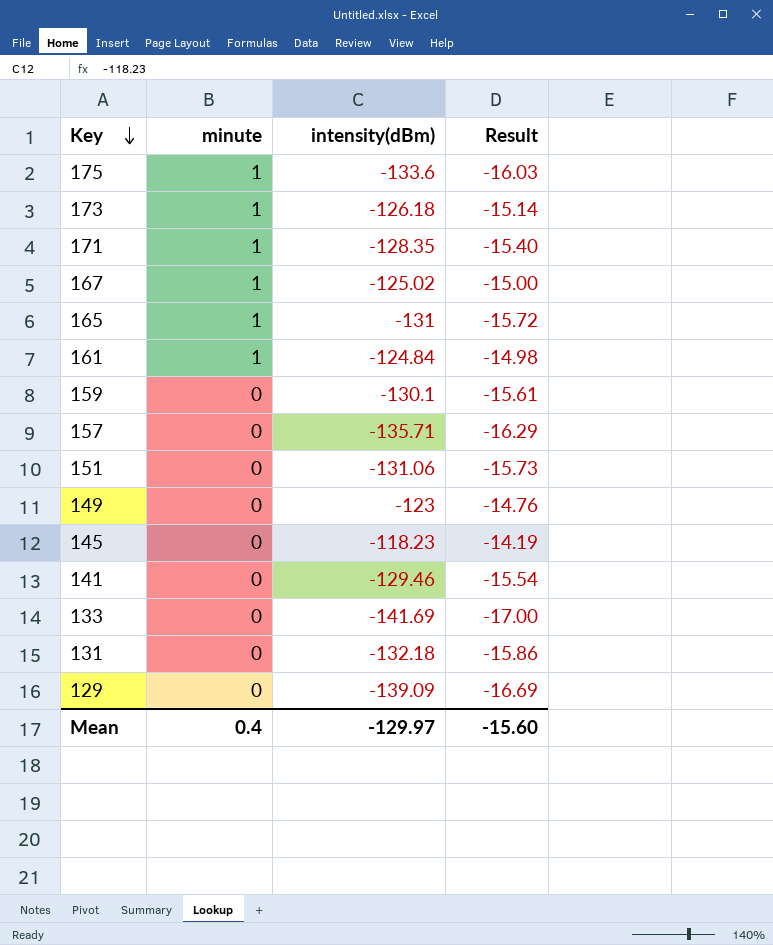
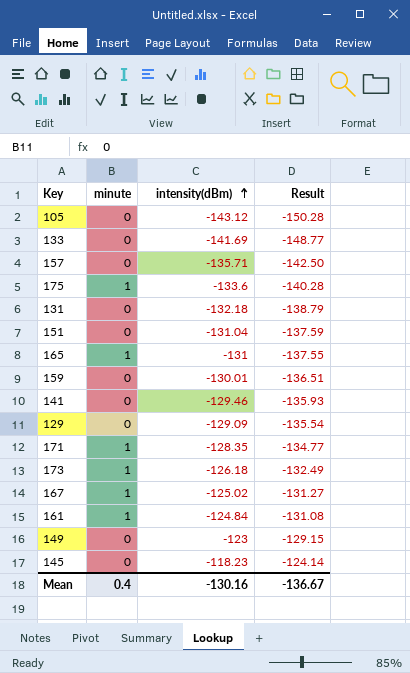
row order: Key descending -> intensity(dBm) ascending
column Result | formula: [intensity(dBm)] * 0.12 -> [intensity(dBm)] * 1.05
row 105: none -> 0 | -143.12 | -150.28
151 | intensity(dBm): -131.06 -> -131.04
159 | intensity(dBm): -130.1 -> -130.01
129 | intensity(dBm): -139.09 -> -129.09
Mean | intensity(dBm): -129.97 -> -130.16
Mean | Result: -15.60 -> -136.67

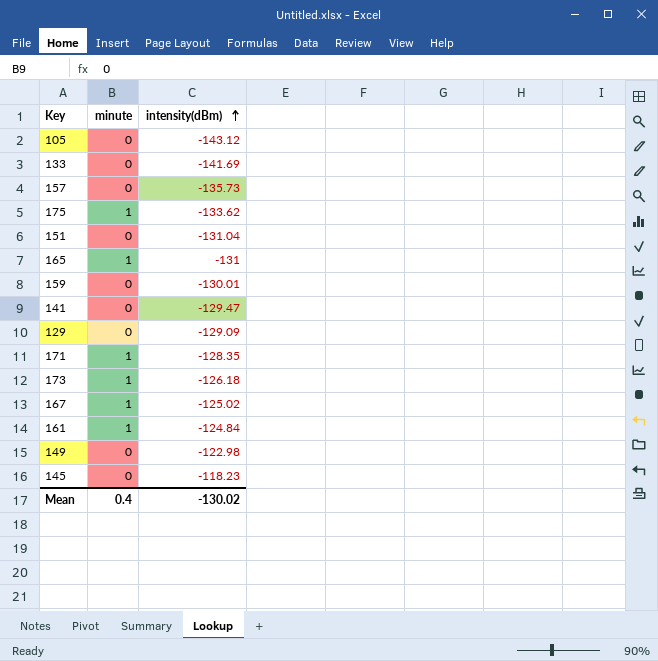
column Result | formula: [intensity(dBm)] * 1.05 -> none
row 131: 0 | -132.18 | -138.79 -> none
157 | intensity(dBm): -135.71 -> -135.73
175 | intensity(dBm): -133.6 -> -133.62
141 | intensity(dBm): -129.46 -> -129.47
149 | intensity(dBm): -123 -> -122.98
Mean | intensity(dBm): -130.16 -> -130.02

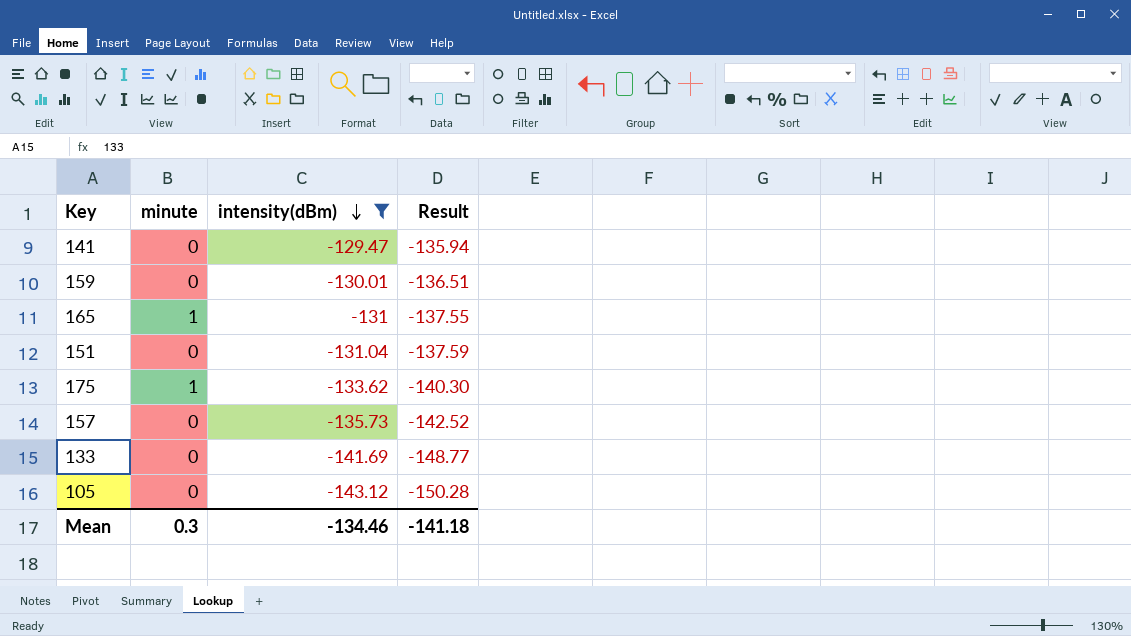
filter: none -> intensity(dBm) <= -129.47
row order: intensity(dBm) ascending -> intensity(dBm) descending
column Result | formula: none -> [intensity(dBm)] * 1.05
Mean | minute: 0.4 -> 0.3
Mean | intensity(dBm): -130.02 -> -134.46

